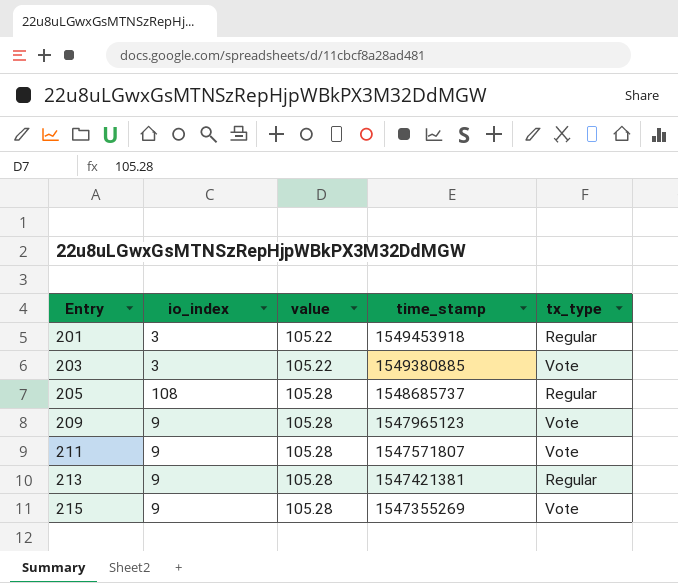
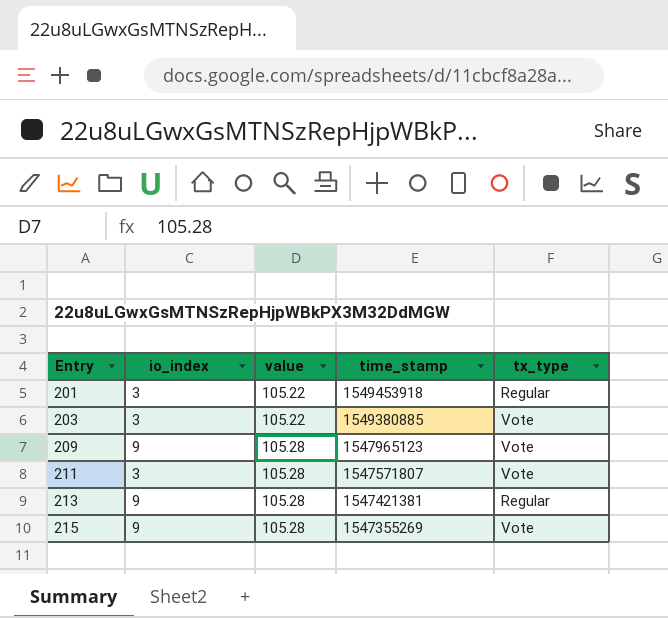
row 205: 108 | 105.28 | 1548685737 | Regular -> none
211 | io_index: 9 -> 3

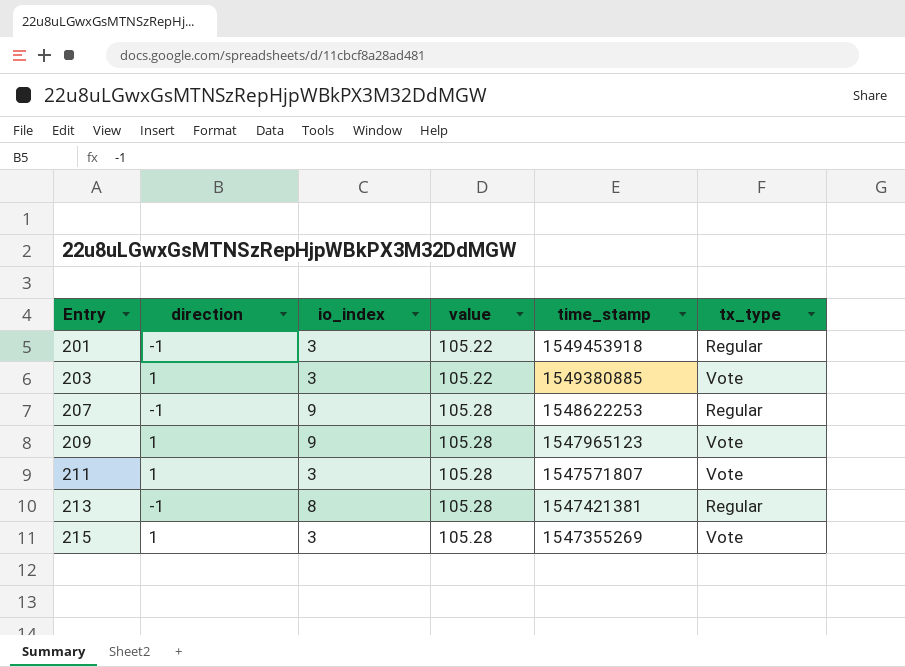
column direction | position: none -> 2
row 207: none -> -1 | 9 | 105.28 | 1548622253 | Regular
213 | io_index: 9 -> 8
215 | io_index: 9 -> 3

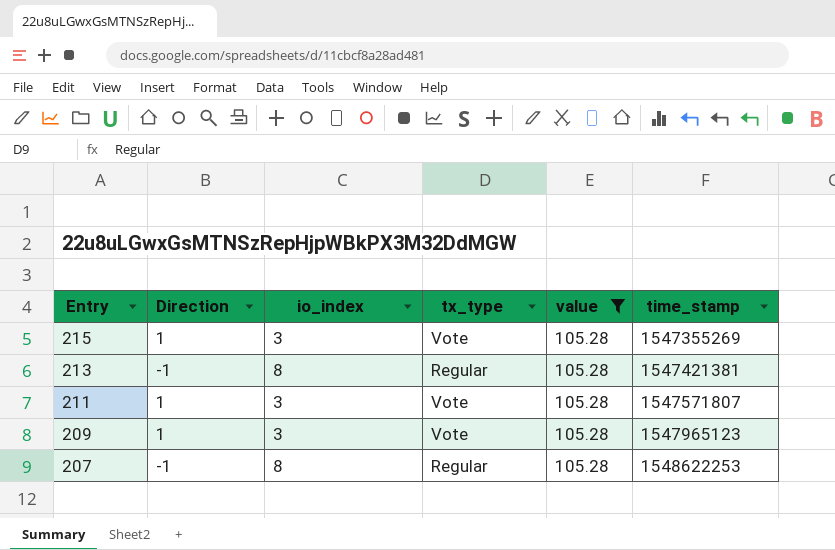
filter: none -> value = 105.28
row order: Entry ascending -> Entry descending
column name: direction -> Direction
column tx_type | position: 6 -> 4
209 | io_index: 9 -> 3
207 | io_index: 9 -> 8

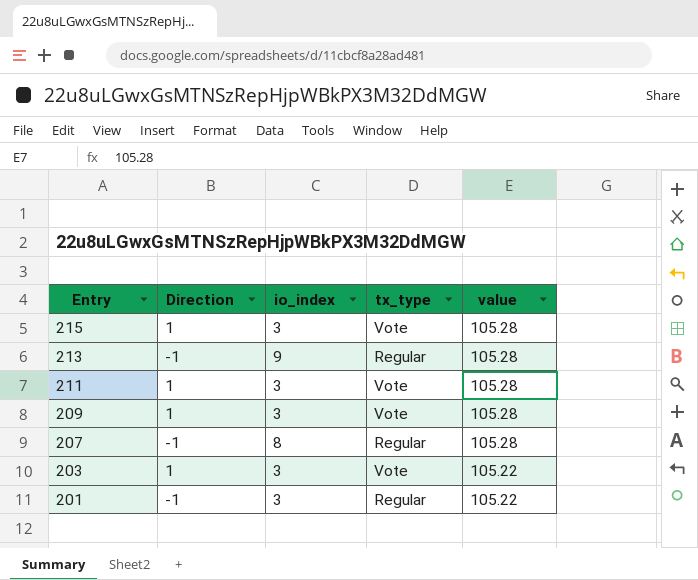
filter: value = 105.28 -> none
column time_stamp | position: 6 -> none
213 | io_index: 8 -> 9

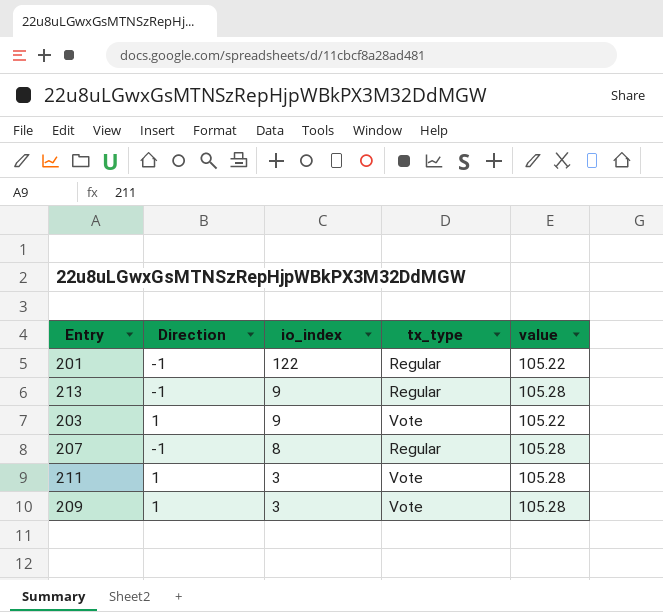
row order: Entry descending -> io_index descending
row 215: 1 | 3 | Vote | 105.28 -> none
201 | io_index: 3 -> 122
203 | io_index: 3 -> 9

